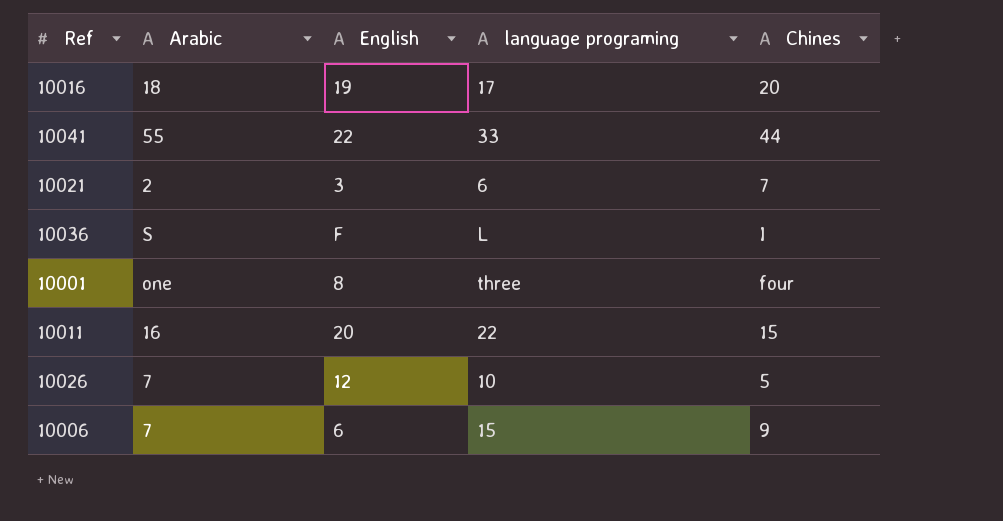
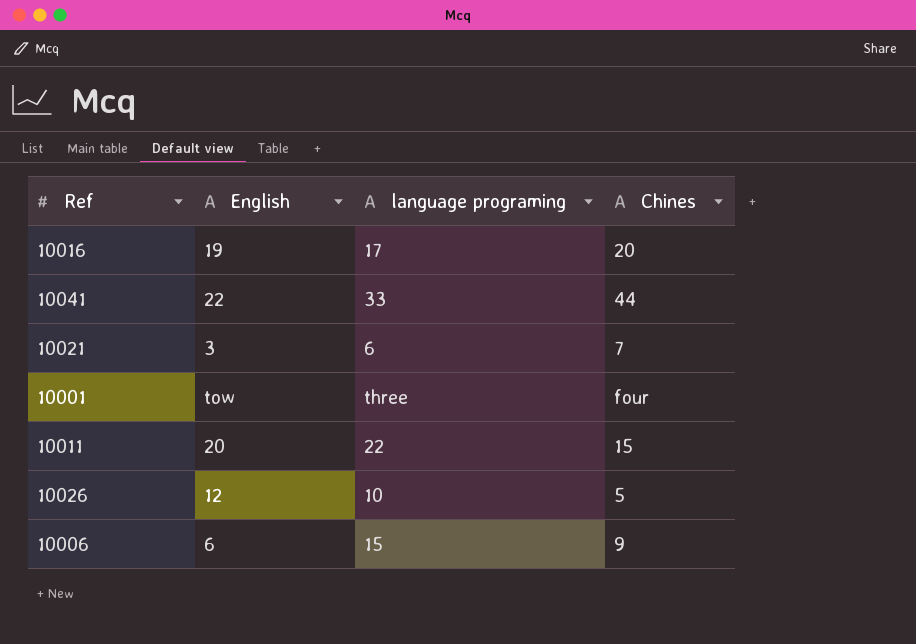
column Arabic | position: 2 -> none
row 10036: S | F | L | I -> none
10001 | English: 8 -> tow

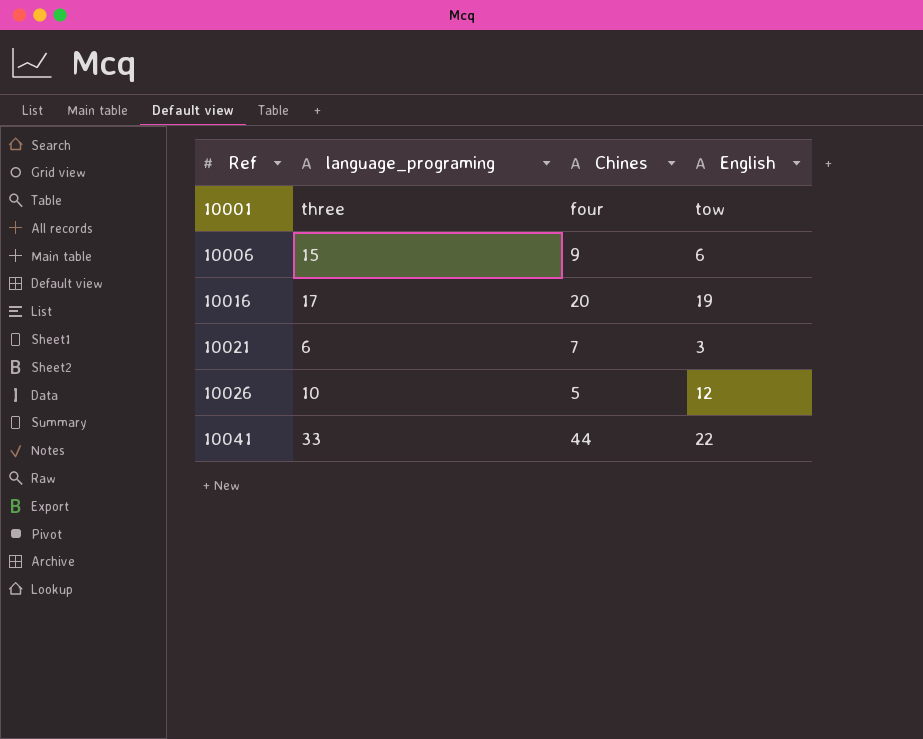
row order: none -> Ref ascending
column name: language programing -> language_programing
column English | position: 2 -> 4
row 10011: 20 | 22 | 15 -> none

